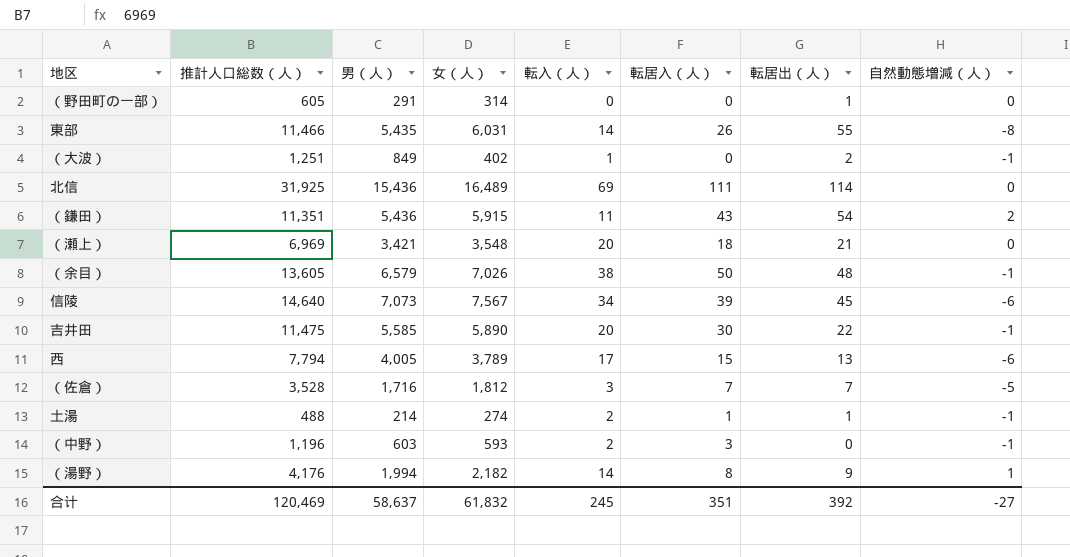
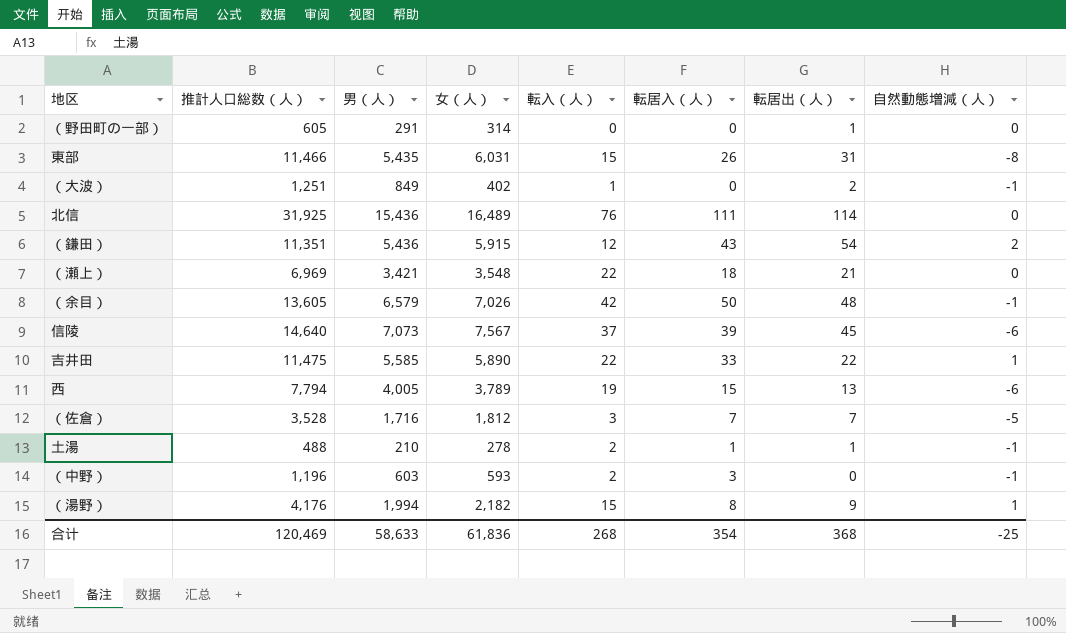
東部 | 転入（人）: 14 -> 15
東部 | 転居出（人）: 55 -> 31
北信 | 転入（人）: 69 -> 76
（鎌田） | 転入（人）: 11 -> 12
（瀬上） | 転入（人）: 20 -> 22
（余目） | 転入（人）: 38 -> 42
信陵 | 転入（人）: 34 -> 37
吉井田 | 転入（人）: 20 -> 22
吉井田 | 転居入（人）: 30 -> 33
吉井田 | 自然動態増減（人）: -1 -> 1
西 | 転入（人）: 17 -> 19
土湯 | 男（人）: 214 -> 210
土湯 | 女（人）: 274 -> 278
（湯野） | 転入（人）: 14 -> 15
合计 | 男（人）: 58,637 -> 58,633
合计 | 女（人）: 61,832 -> 61,836
合计 | 転入（人）: 245 -> 268
合计 | 転居入（人）: 351 -> 354
合计 | 転居出（人）: 392 -> 368
合计 | 自然動態増減（人）: -27 -> -25

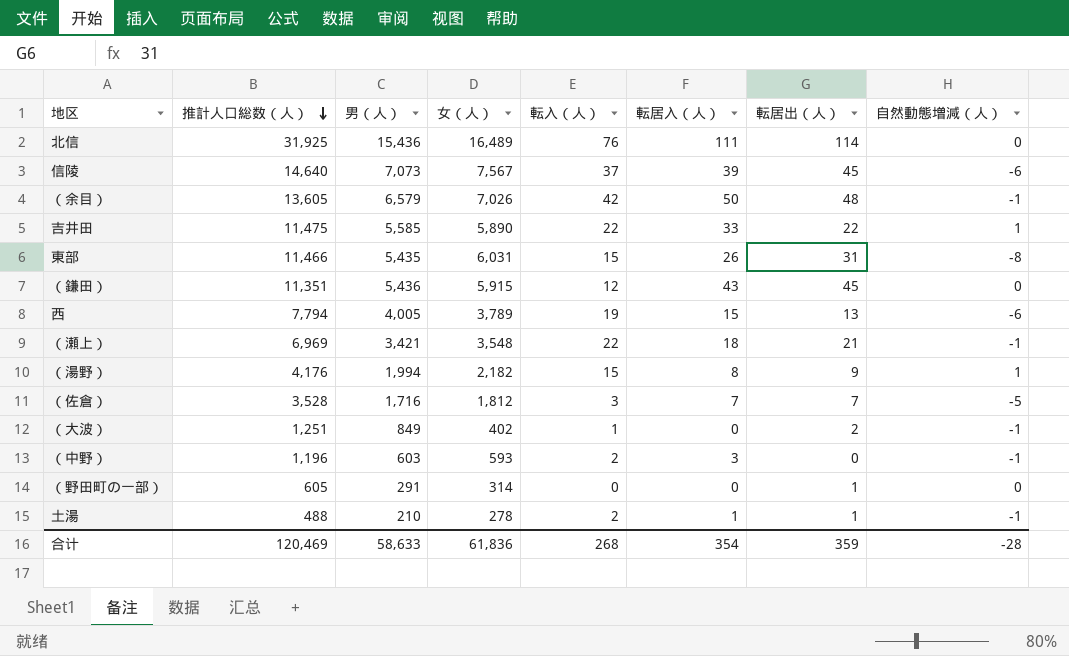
row order: none -> 推計人口総数（人） descending
（鎌田） | 転居出（人）: 54 -> 45
（鎌田） | 自然動態増減（人）: 2 -> 0
（瀬上） | 自然動態増減（人）: 0 -> -1
合计 | 転居出（人）: 368 -> 359
合计 | 自然動態増減（人）: -25 -> -28

